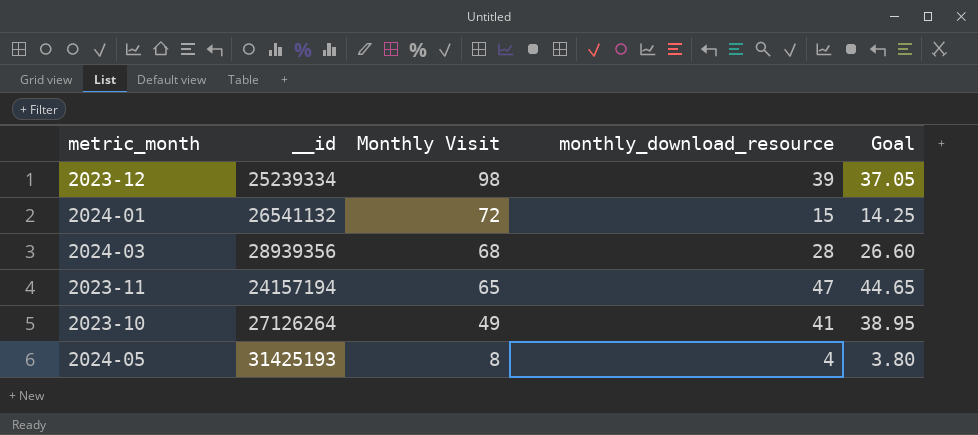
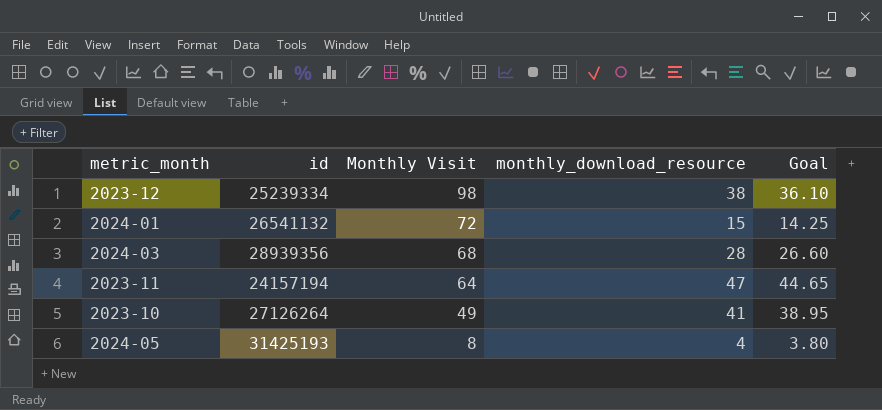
column name: __id -> id
2023-12 | monthly_download_resource: 39 -> 38
2023-12 | Goal: 37.05 -> 36.10
2023-11 | Monthly Visit: 65 -> 64

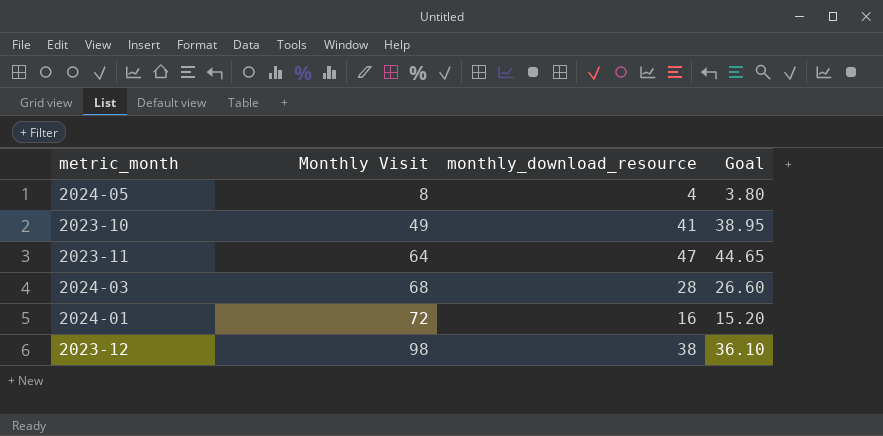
row order: Monthly Visit descending -> Monthly Visit ascending
column id | position: 2 -> none
2024-01 | monthly_download_resource: 15 -> 16
2024-01 | Goal: 14.25 -> 15.20

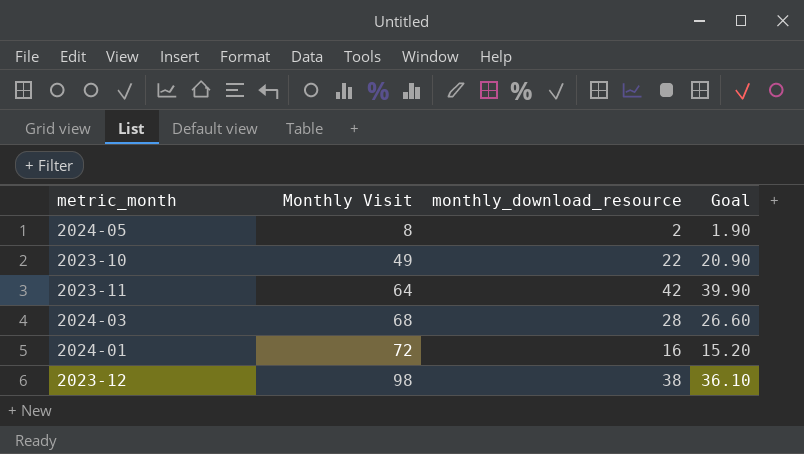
2024-05 | monthly_download_resource: 4 -> 2
2024-05 | Goal: 3.80 -> 1.90
2023-10 | monthly_download_resource: 41 -> 22
2023-10 | Goal: 38.95 -> 20.90
2023-11 | monthly_download_resource: 47 -> 42
2023-11 | Goal: 44.65 -> 39.90

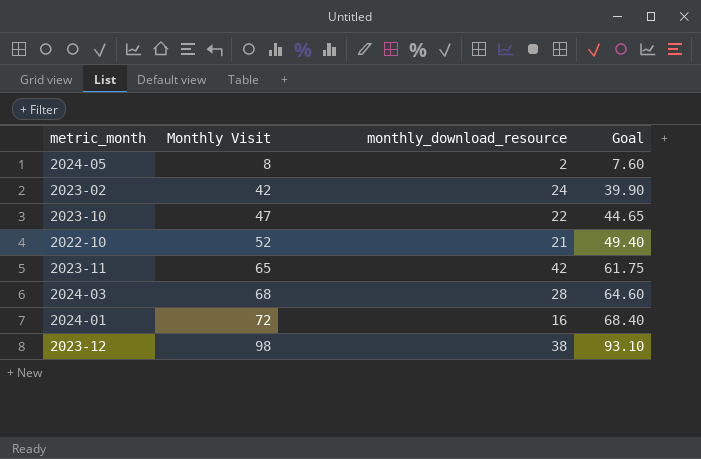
column Goal | formula: [monthly_download_resource] * 0.95 -> [Monthly Visit] * 0.95
row 2023-02: none -> 42 | 24 | 39.90
2023-10 | Monthly Visit: 49 -> 47
row 2022-10: none -> 52 | 21 | 49.40
2023-11 | Monthly Visit: 64 -> 65

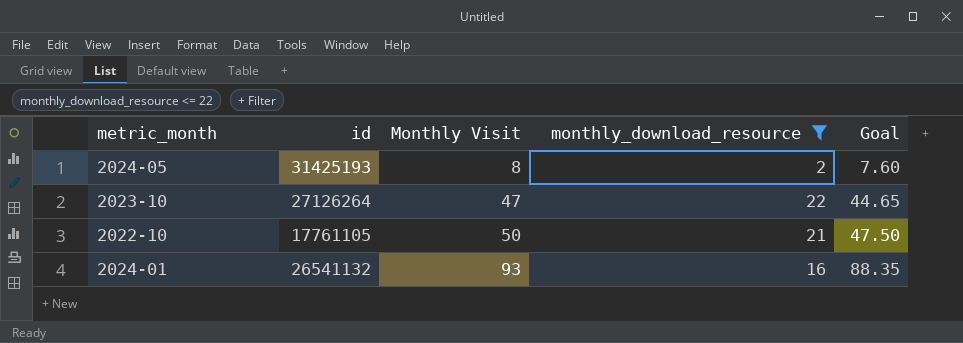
filter: none -> monthly_download_resource <= 22
column id | position: none -> 2
2022-10 | Monthly Visit: 52 -> 50
2022-10 | Goal: 49.40 -> 47.50
2024-01 | Monthly Visit: 72 -> 93
2024-01 | Goal: 68.40 -> 88.35

